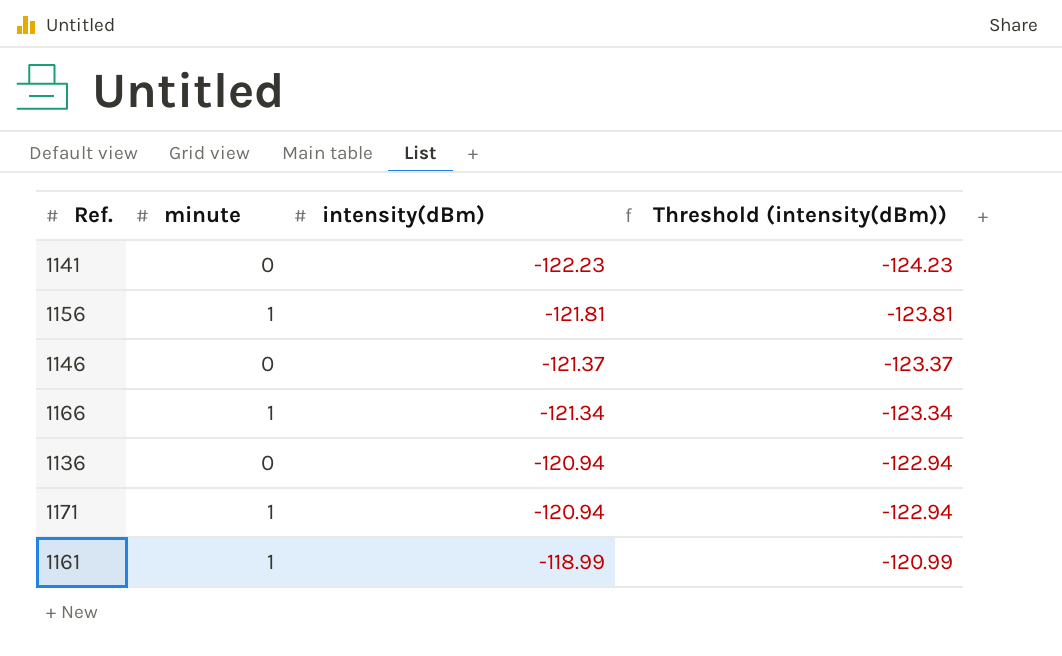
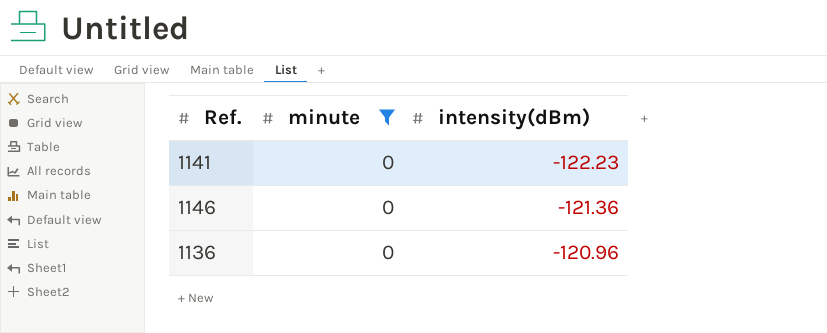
filter: none -> minute = 0
column Threshold (intensity(dBm)) | formula: [intensity(dBm)] - 2 -> none
1146 | intensity(dBm): -121.37 -> -121.36
1136 | intensity(dBm): -120.94 -> -120.96

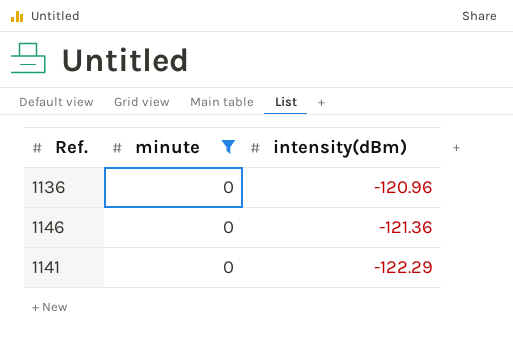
row order: intensity(dBm) ascending -> intensity(dBm) descending
1141 | intensity(dBm): -122.23 -> -122.29

